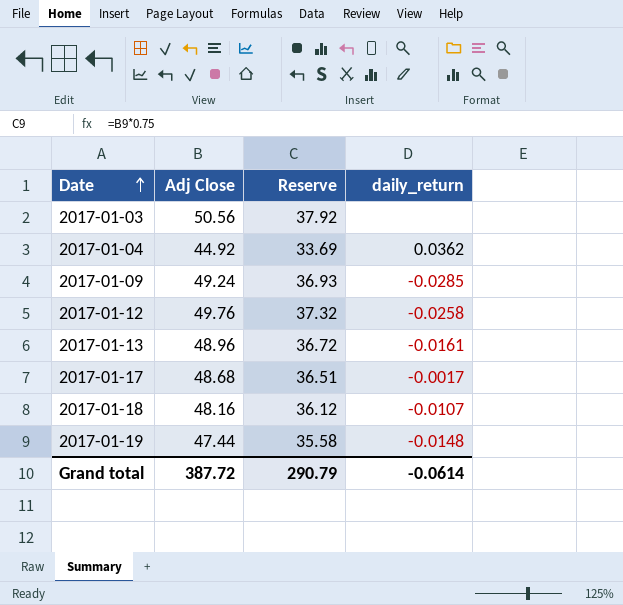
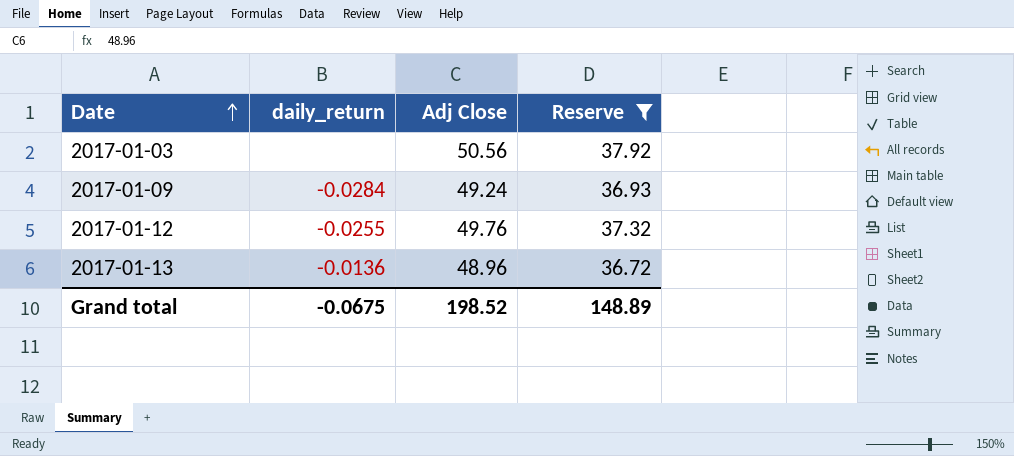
filter: none -> Reserve >= 36.72
column daily_return | position: 4 -> 2
2017-01-09 | daily_return: -0.0285 -> -0.0284
2017-01-12 | daily_return: -0.0258 -> -0.0255
2017-01-13 | daily_return: -0.0161 -> -0.0136
Grand total | daily_return: -0.0614 -> -0.0675
Grand total | Adj Close: 387.72 -> 198.52
Grand total | Reserve: 290.79 -> 148.89

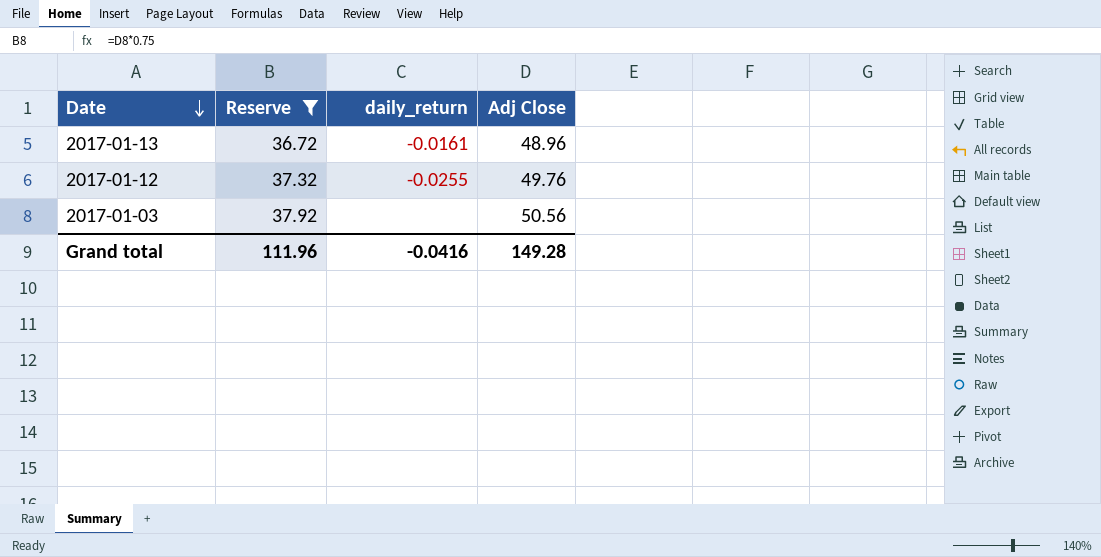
row order: Date ascending -> Date descending
column Reserve | position: 4 -> 2
row 2017-01-09: -0.0284 | 49.24 | 36.93 -> none
2017-01-13 | daily_return: -0.0136 -> -0.0161
Grand total | Reserve: 148.89 -> 111.96
Grand total | daily_return: -0.0675 -> -0.0416
Grand total | Adj Close: 198.52 -> 149.28

